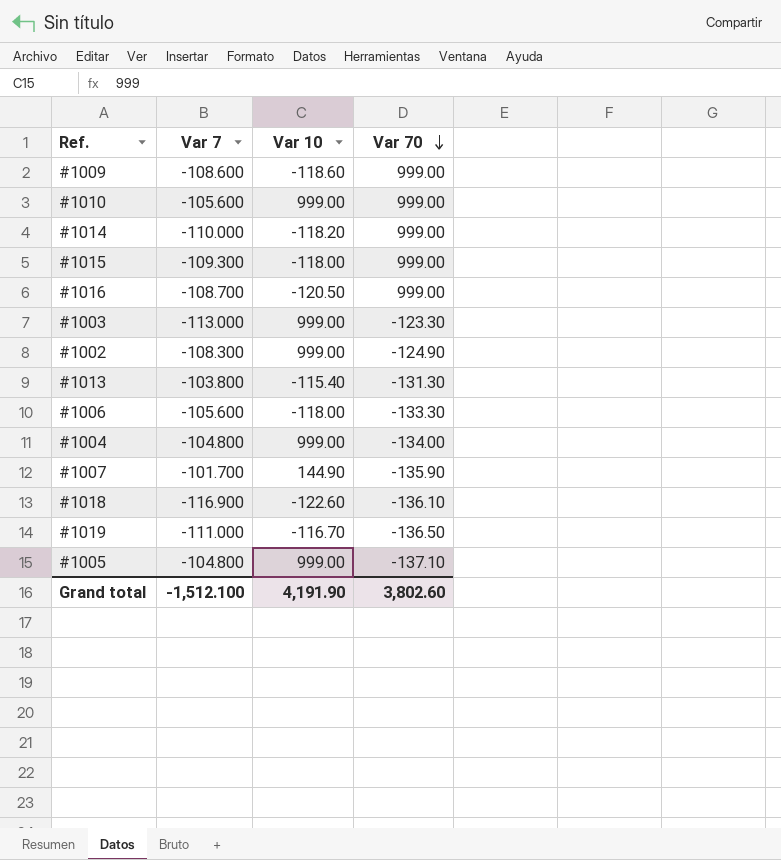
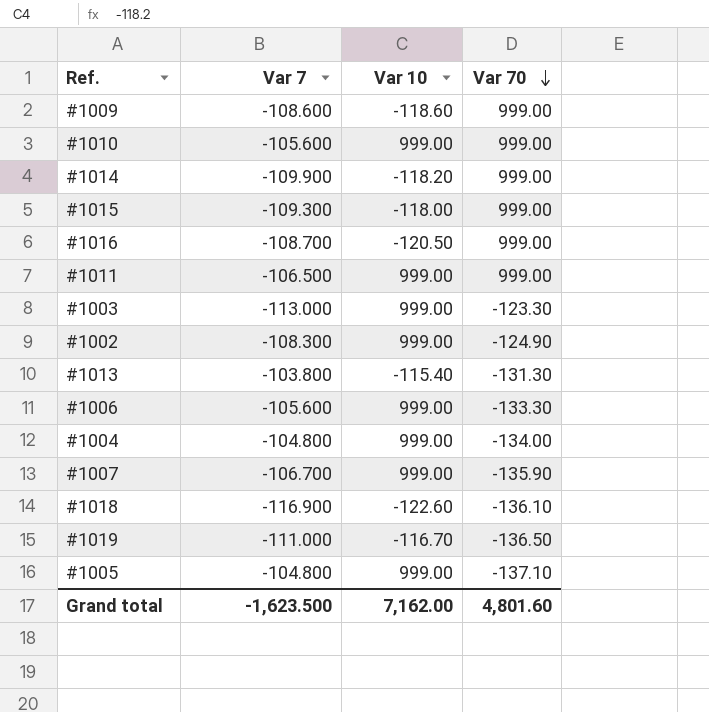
#1014 | Var 7: -110.000 -> -109.900
row #1011: none -> -106.500 | 999.00 | 999.00
#1006 | Var 10: -118.00 -> 999.00
#1007 | Var 7: -101.700 -> -106.700
#1007 | Var 10: 144.90 -> 999.00
Grand total | Var 7: -1,512.100 -> -1,623.500
Grand total | Var 10: 4,191.90 -> 7,162.00
Grand total | Var 70: 3,802.60 -> 4,801.60

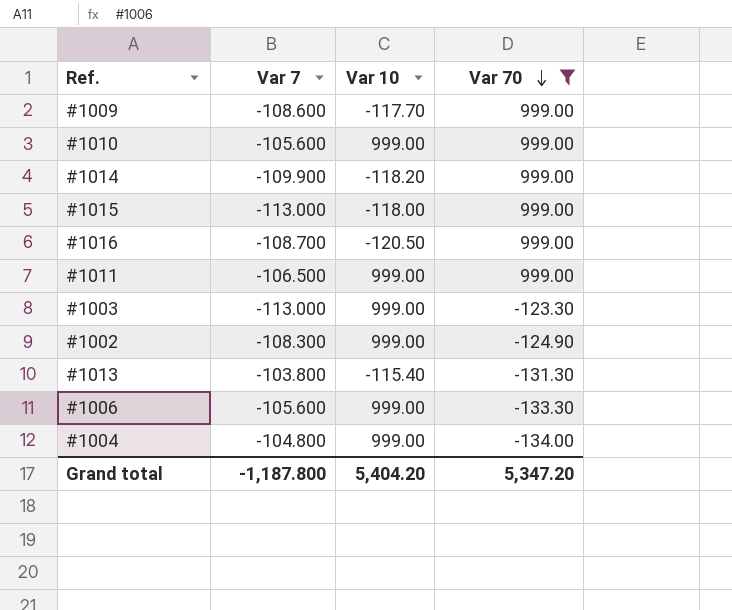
filter: none -> Var 70 >= -134.00
#1009 | Var 10: -118.60 -> -117.70
#1015 | Var 7: -109.300 -> -113.000
Grand total | Var 7: -1,623.500 -> -1,187.800
Grand total | Var 10: 7,162.00 -> 5,404.20
Grand total | Var 70: 4,801.60 -> 5,347.20

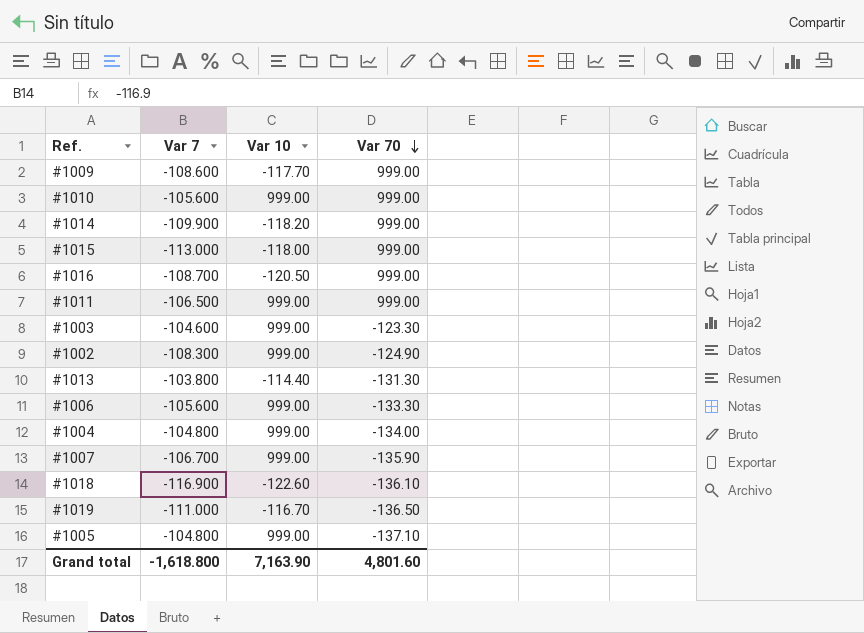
filter: Var 70 >= -134.00 -> none
#1003 | Var 7: -113.000 -> -104.600
#1013 | Var 10: -115.40 -> -114.40
Grand total | Var 7: -1,187.800 -> -1,618.800
Grand total | Var 10: 5,404.20 -> 7,163.90
Grand total | Var 70: 5,347.20 -> 4,801.60

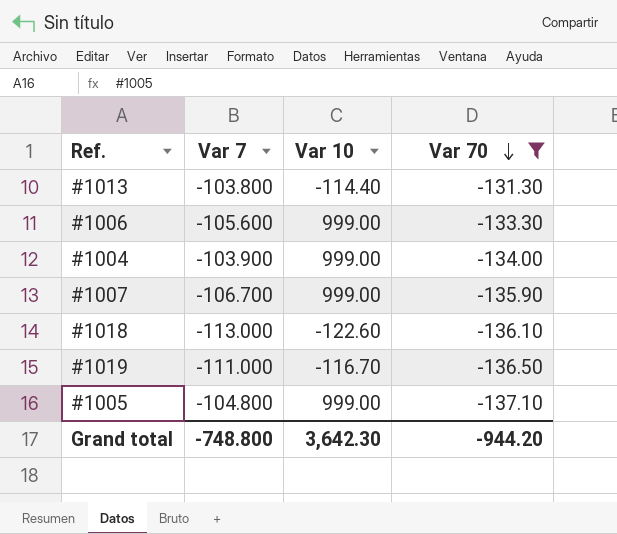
filter: none -> Var 70 <= -131.30
#1004 | Var 7: -104.800 -> -103.900
#1018 | Var 7: -116.900 -> -113.000
Grand total | Var 7: -1,618.800 -> -748.800
Grand total | Var 10: 7,163.90 -> 3,642.30
Grand total | Var 70: 4,801.60 -> -944.20

